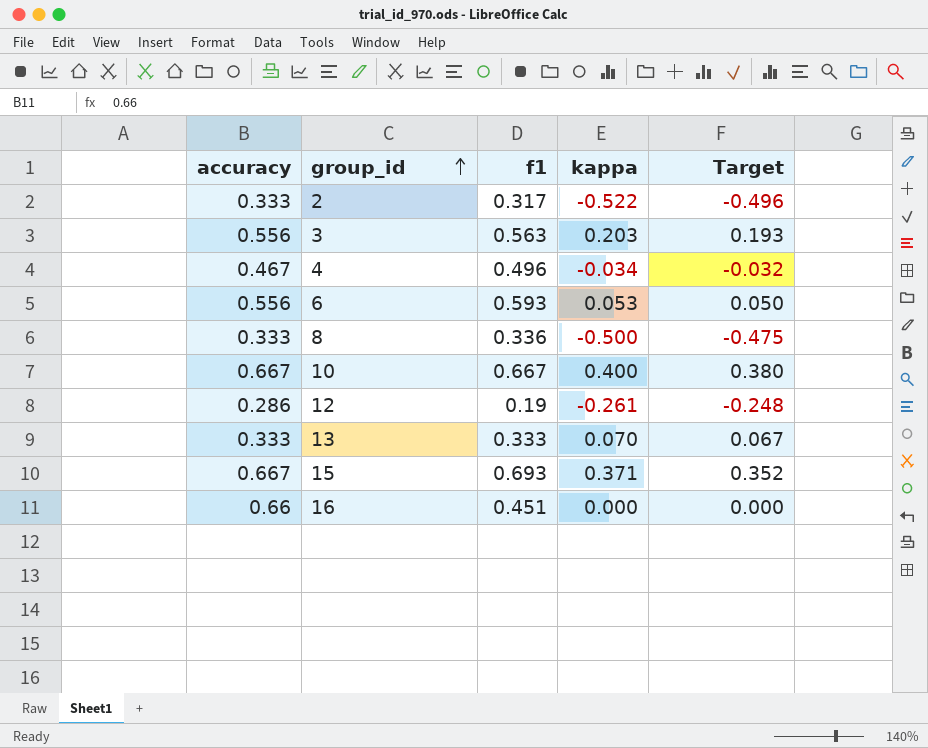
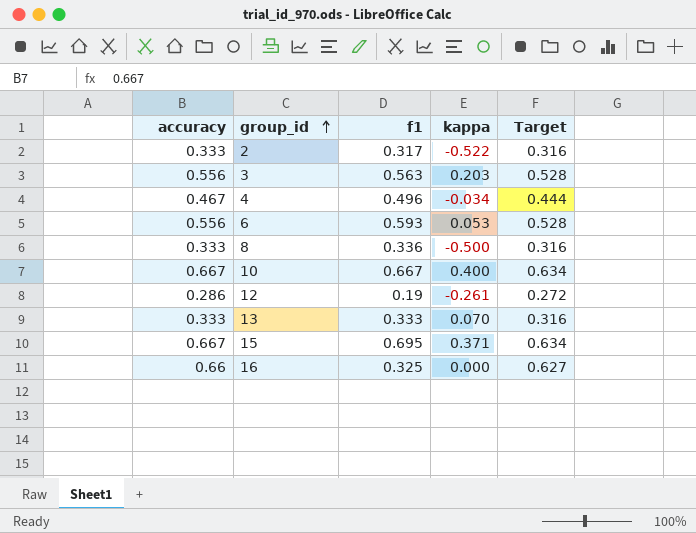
column Target | formula: [kappa] * 0.95 -> [accuracy] * 0.95
15 | f1: 0.693 -> 0.695
16 | f1: 0.451 -> 0.325

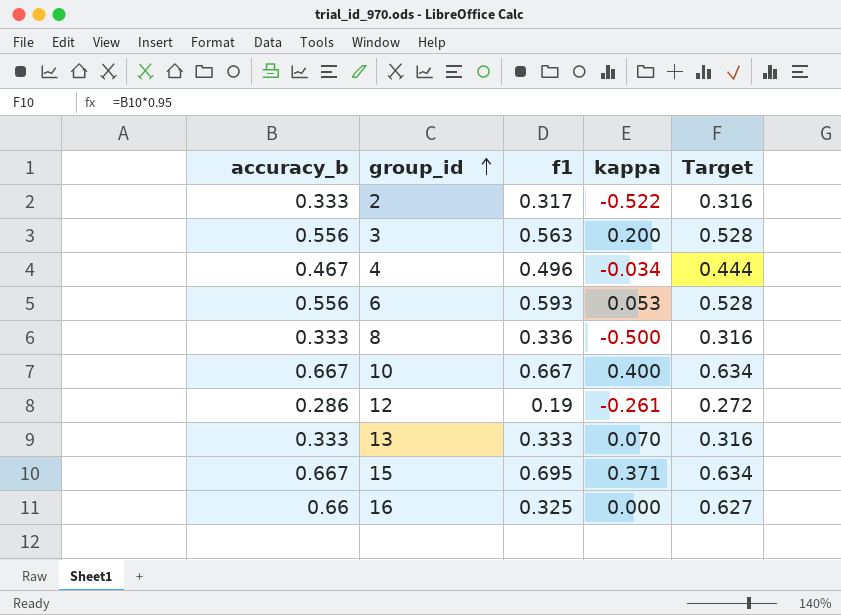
column name: accuracy -> accuracy_b
3 | kappa: 0.203 -> 0.200

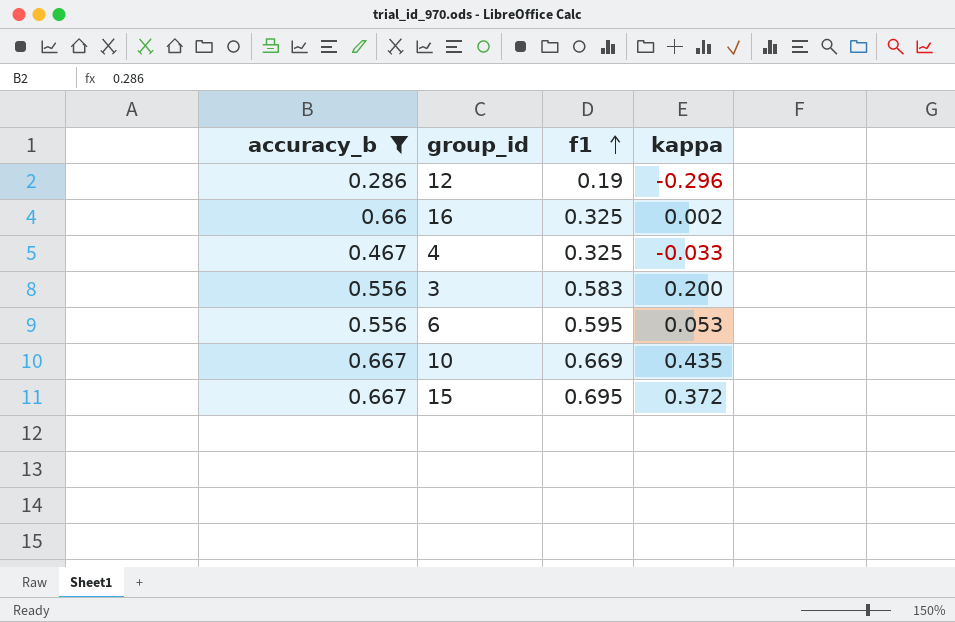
filter: none -> accuracy_b != 0.333
row order: group_id ascending -> f1 ascending
column Target | formula: [accuracy_b] * 0.95 -> none
12 | kappa: -0.261 -> -0.296
16 | kappa: 0.000 -> 0.002
4 | f1: 0.496 -> 0.325
4 | kappa: -0.034 -> -0.033
3 | f1: 0.563 -> 0.583
6 | f1: 0.593 -> 0.595
10 | f1: 0.667 -> 0.669
10 | kappa: 0.400 -> 0.435
15 | kappa: 0.371 -> 0.372

